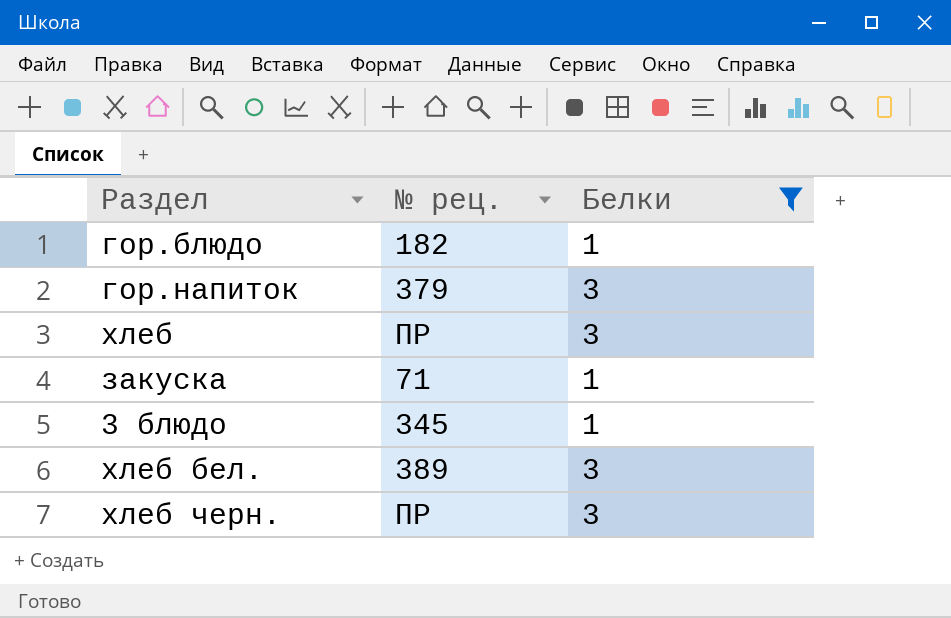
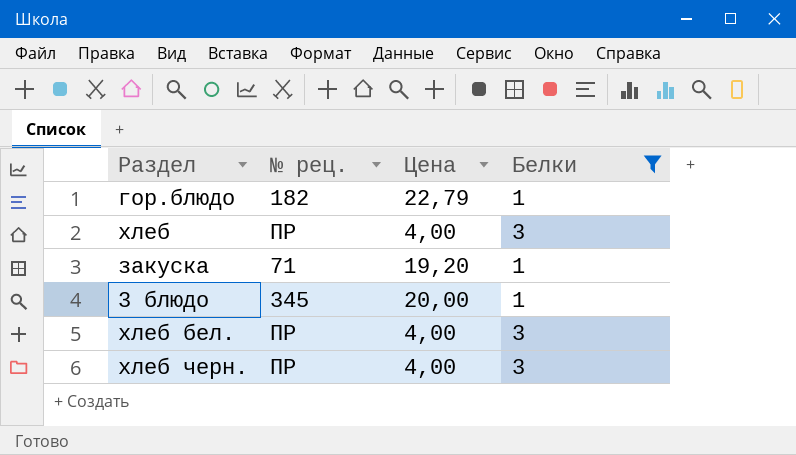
column Цена | position: none -> 3
row гор.напиток: 379 | 3 -> none
хлеб бел. | № рец.: 389 -> ПР

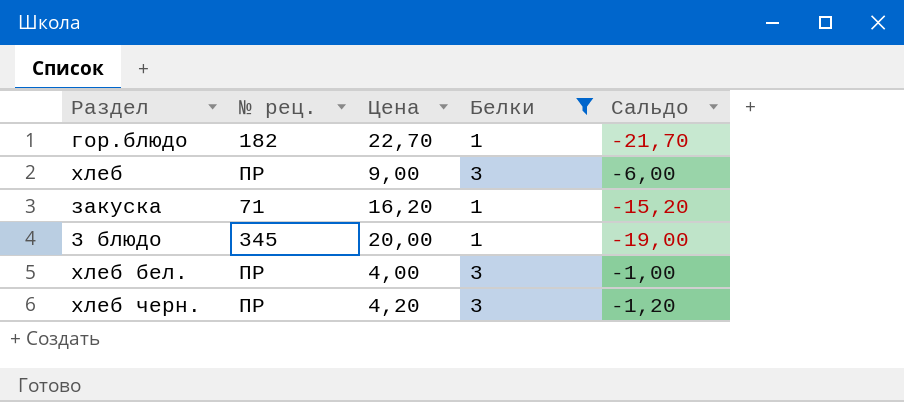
column Сальдо | formula: none -> [Белки] - [Цена]
гор.блюдо | Цена: 22,79 -> 22,70
хлеб | Цена: 4,00 -> 9,00
закуска | Цена: 19,20 -> 16,20
хлеб черн. | Цена: 4,00 -> 4,20

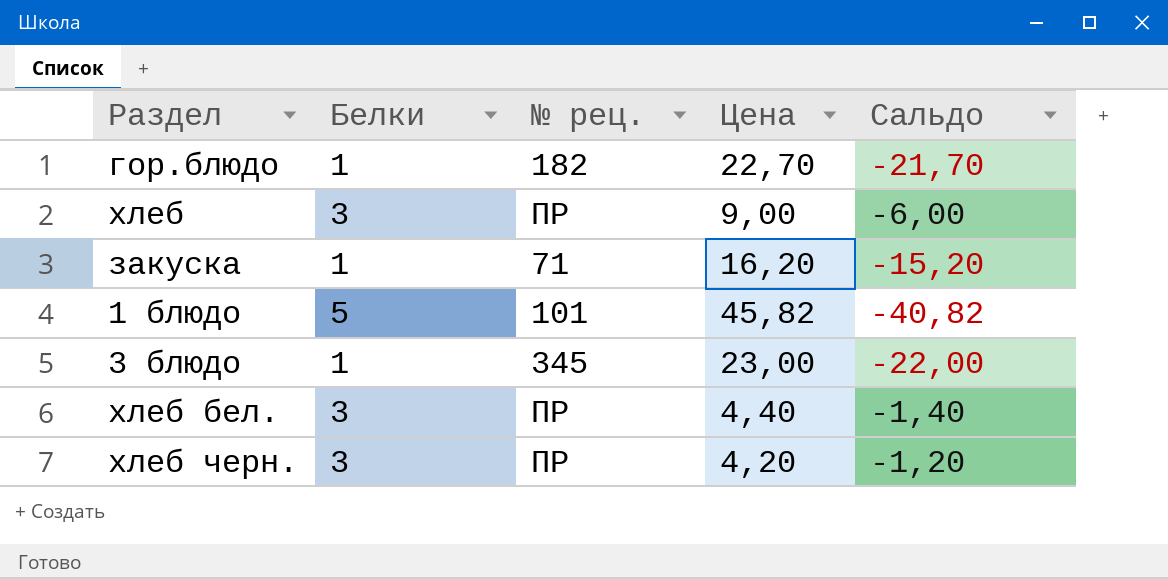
filter: Белки != 5 -> none
column Белки | position: 4 -> 2
3 блюдо | Цена: 20,00 -> 23,00
3 блюдо | Сальдо: -19,00 -> -22,00
хлеб бел. | Цена: 4,00 -> 4,40
хлеб бел. | Сальдо: -1,00 -> -1,40

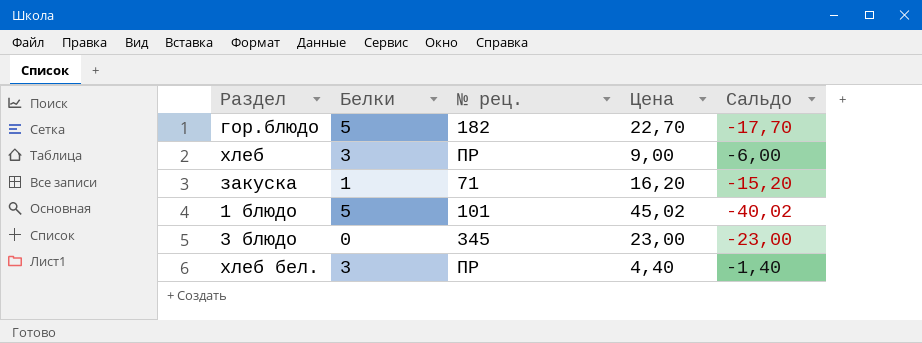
row хлеб черн.: 3 | ПР | 4,20 | -1,20 -> none
гор.блюдо | Белки: 1 -> 5
гор.блюдо | Сальдо: -21,70 -> -17,70
1 блюдо | Цена: 45,82 -> 45,02
1 блюдо | Сальдо: -40,82 -> -40,02
3 блюдо | Белки: 1 -> 0
3 блюдо | Сальдо: -22,00 -> -23,00

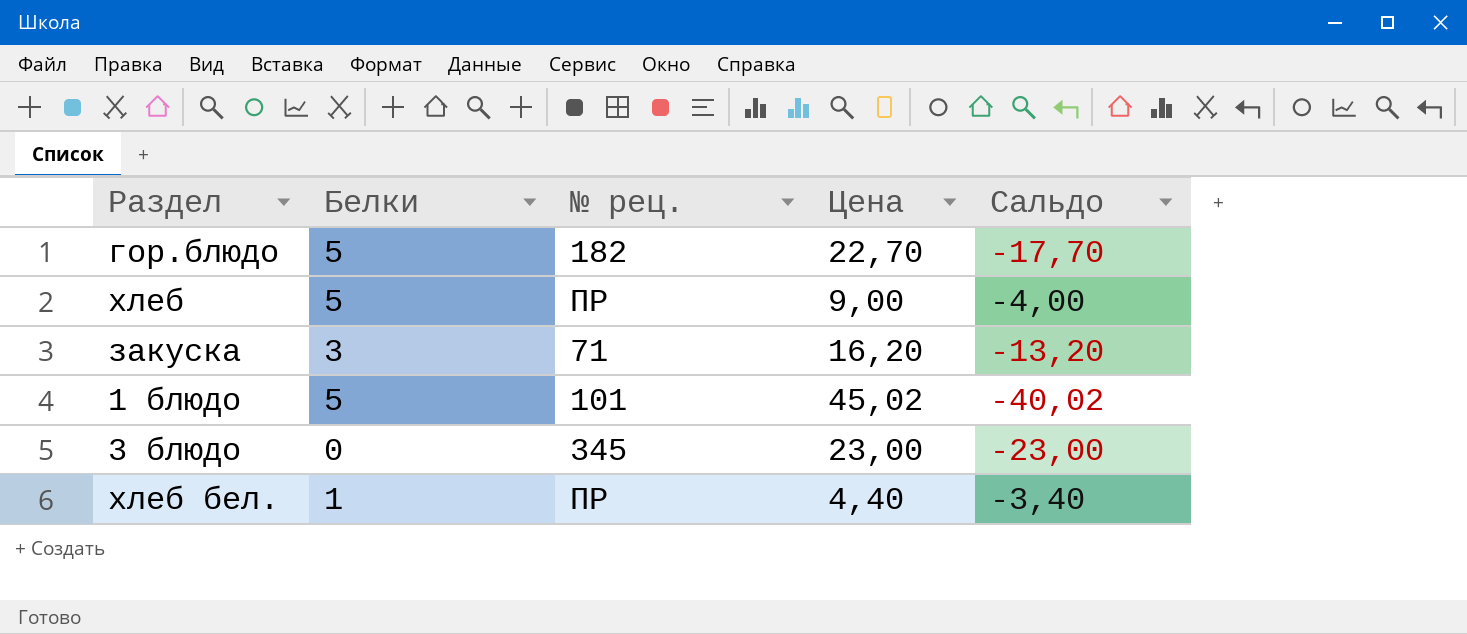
хлеб | Белки: 3 -> 5
хлеб | Сальдо: -6,00 -> -4,00
закуска | Белки: 1 -> 3
закуска | Сальдо: -15,20 -> -13,20
хлеб бел. | Белки: 3 -> 1
хлеб бел. | Сальдо: -1,40 -> -3,40

